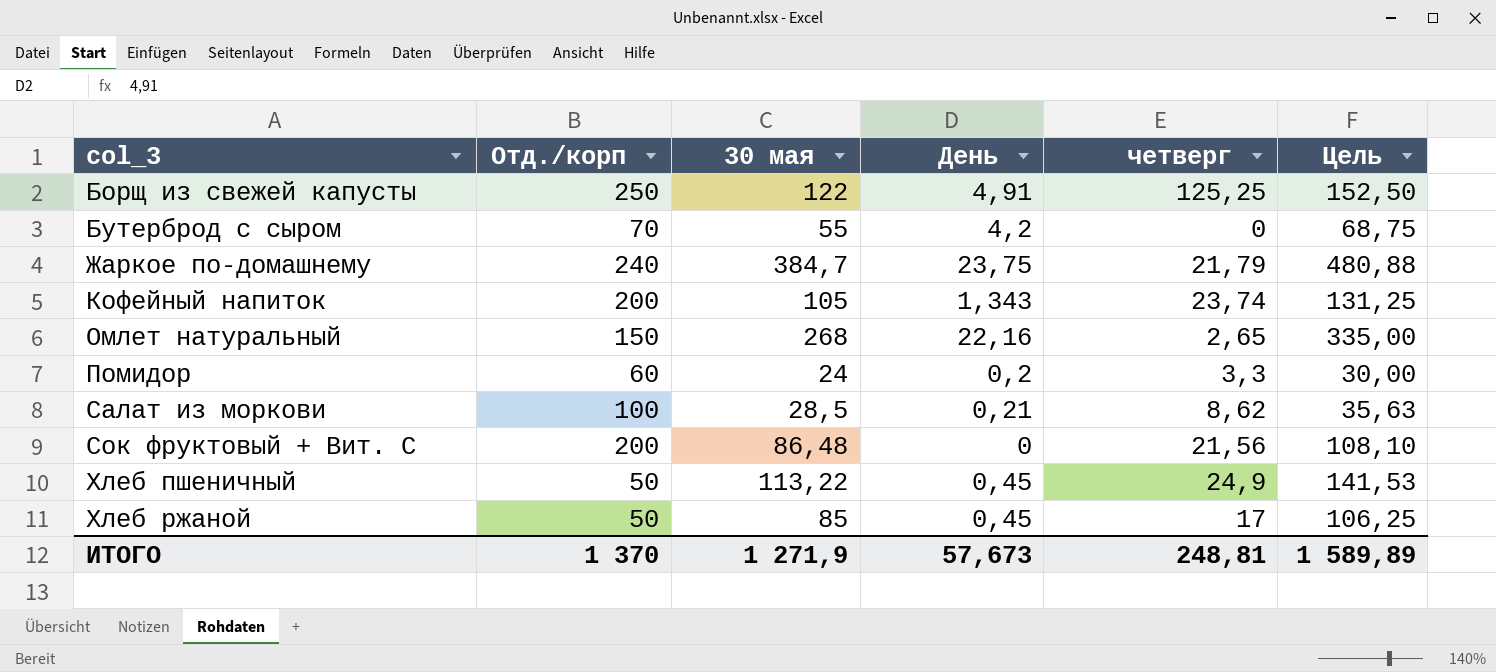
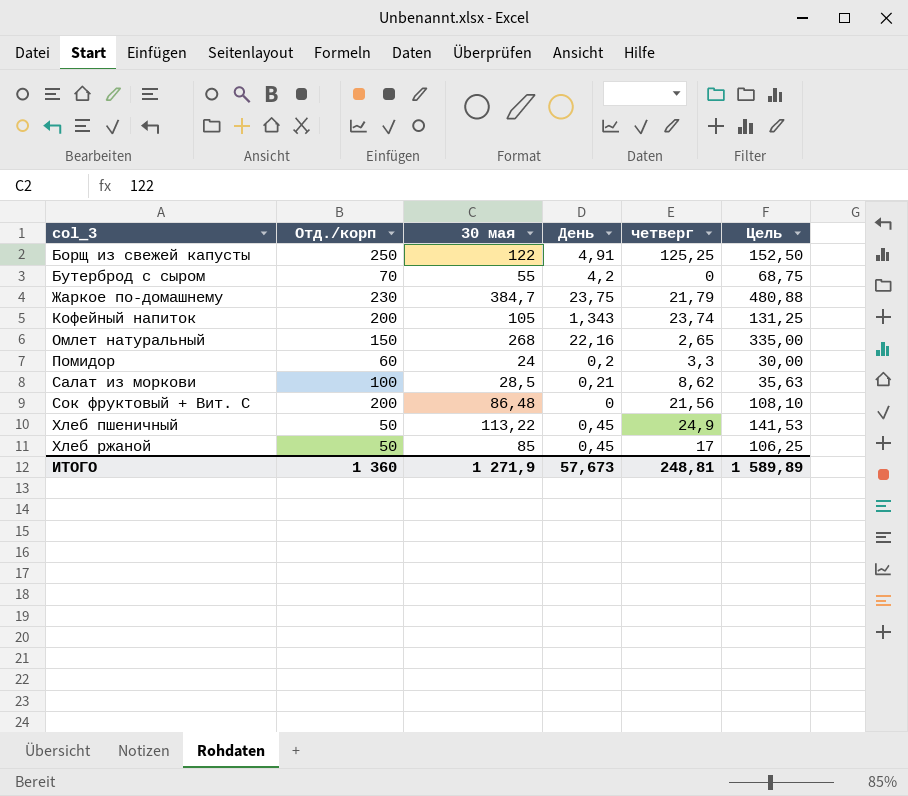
Жаркое по-домашнему | Отд./корп: 240 -> 230
ИТОГО | Отд./корп: 1 370 -> 1 360

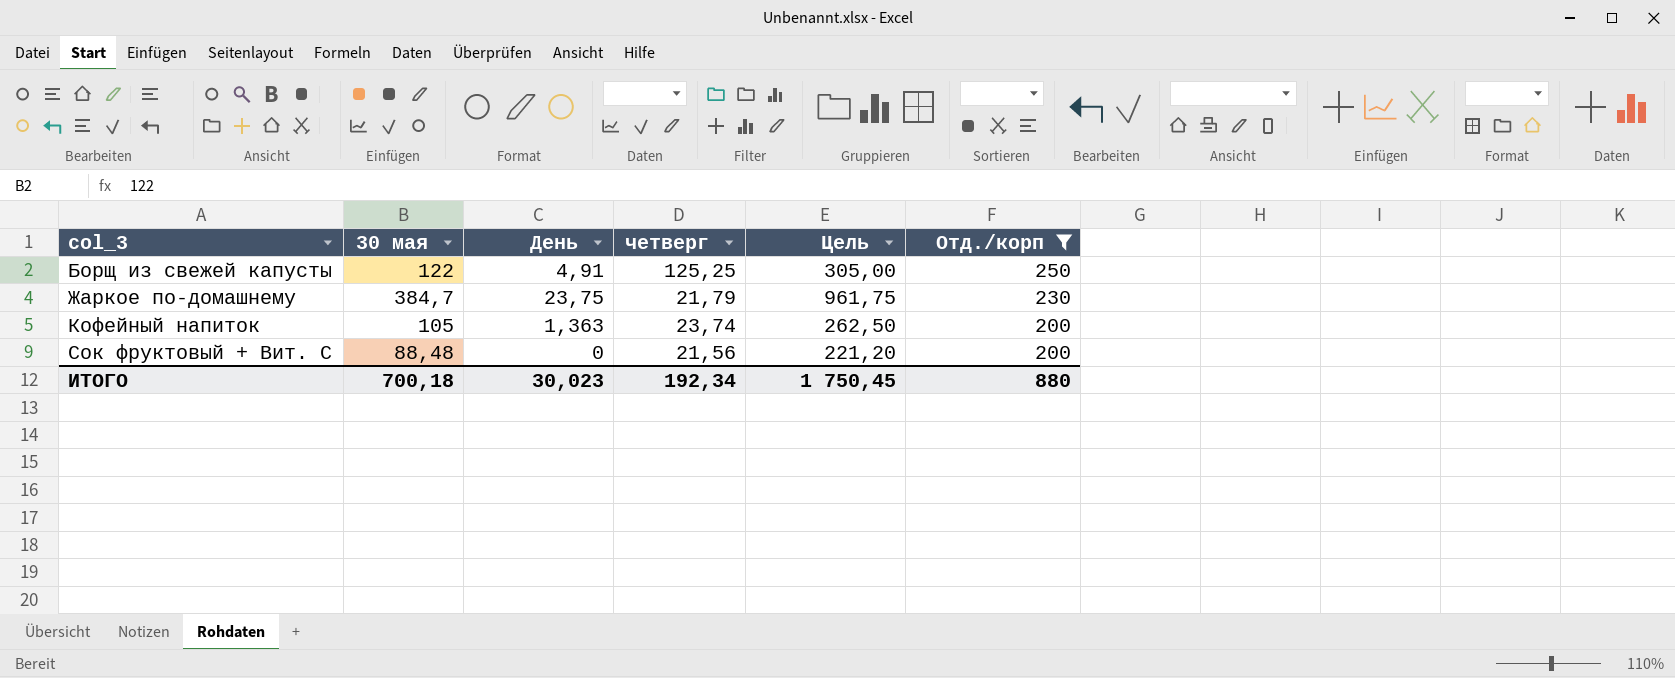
filter: none -> Отд./корп >= 200
column Цель | formula: [30 мая] * 1,25 -> [30 мая] * 2,5
column Отд./корп | position: 2 -> 6
Кофейный напиток | День: 1,343 -> 1,363
Сок фруктовый + Вит. С | 30 мая: 86,48 -> 88,48
ИТОГО | 30 мая: 1 271,9 -> 700,18
ИТОГО | День: 57,673 -> 30,023
ИТОГО | четверг: 248,81 -> 192,34
ИТОГО | Цель: 1 589,89 -> 1 750,45
ИТОГО | Отд./корп: 1 360 -> 880

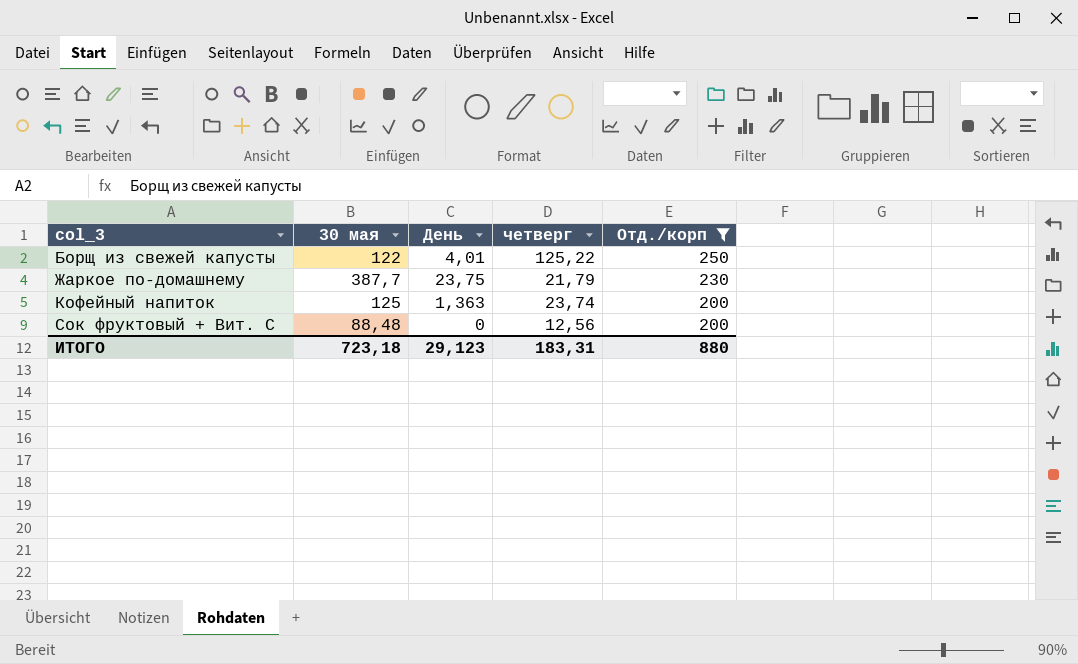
column Цель | formula: [30 мая] * 2,5 -> none
Борщ из свежей капусты | День: 4,91 -> 4,01
Борщ из свежей капусты | четверг: 125,25 -> 125,22
Жаркое по-домашнему | 30 мая: 384,7 -> 387,7
Кофейный напиток | 30 мая: 105 -> 125
Сок фруктовый + Вит. С | четверг: 21,56 -> 12,56
ИТОГО | 30 мая: 700,18 -> 723,18
ИТОГО | День: 30,023 -> 29,123
ИТОГО | четверг: 192,34 -> 183,31

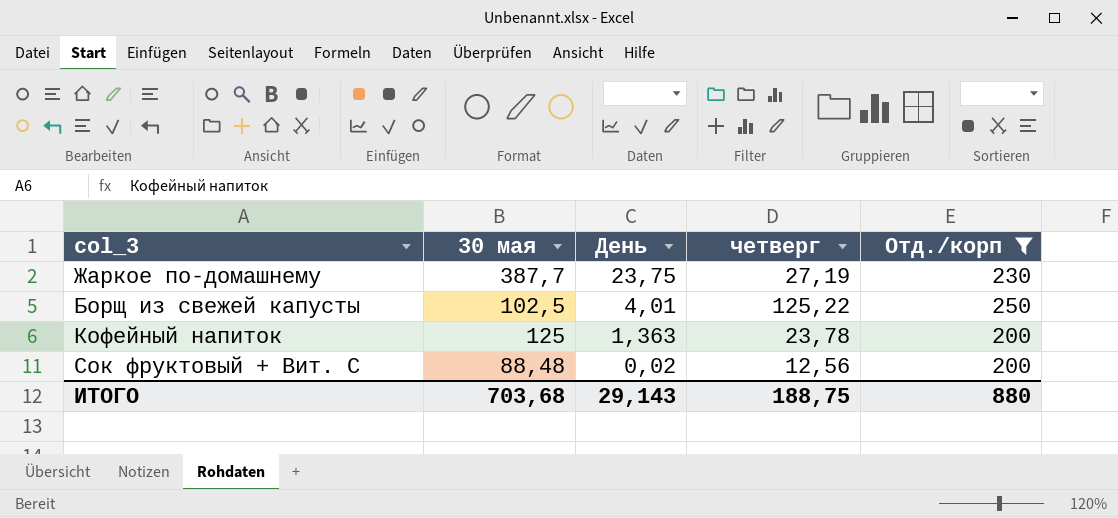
row order: col_3 ascending -> День descending
Жаркое по-домашнему | четверг: 21,79 -> 27,19
Борщ из свежей капусты | 30 мая: 122 -> 102,5
Кофейный напиток | четверг: 23,74 -> 23,78
Сок фруктовый + Вит. С | День: 0 -> 0,02
ИТОГО | 30 мая: 723,18 -> 703,68
ИТОГО | День: 29,123 -> 29,143
ИТОГО | четверг: 183,31 -> 188,75

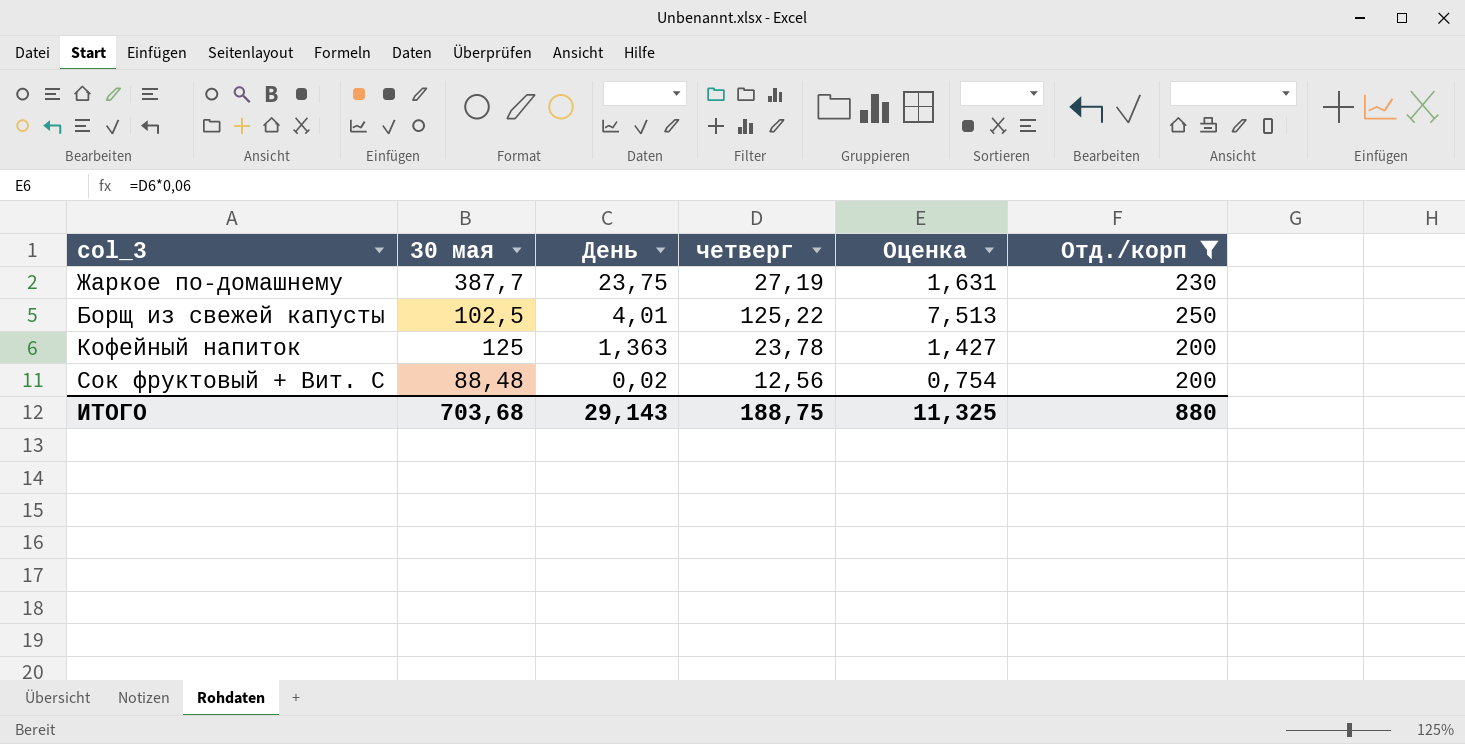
column Оценка | formula: none -> [четверг] * 0,06

